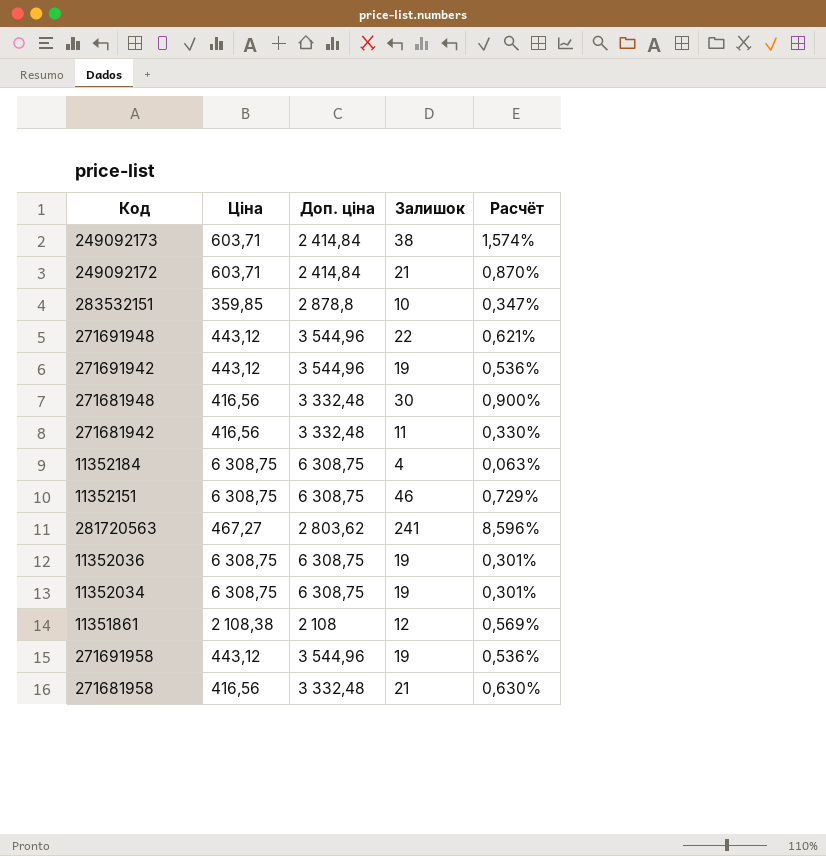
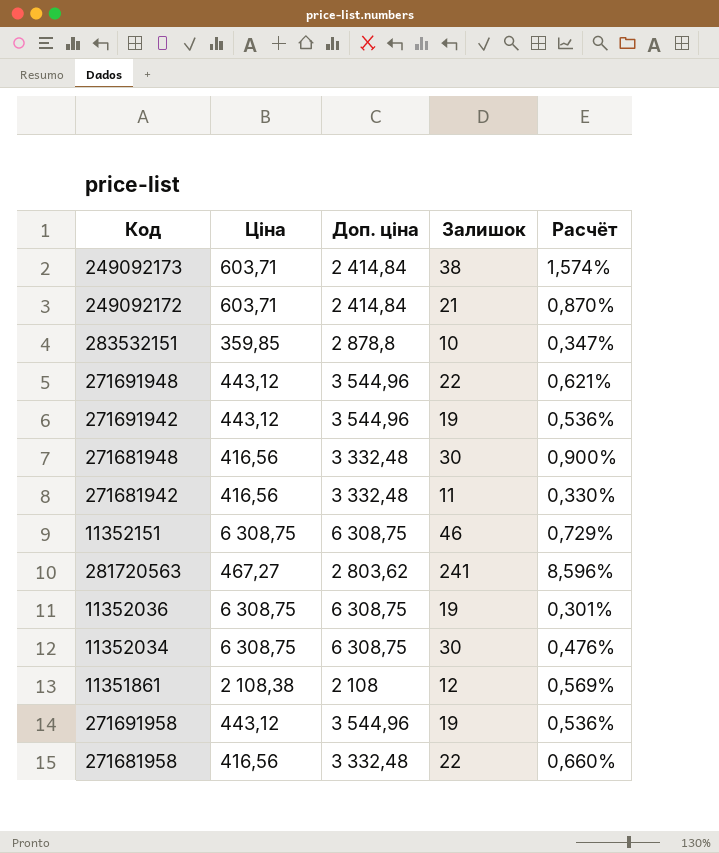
row 11352184: 6 308,75 | 6 308,75 | 4 | 0,063% -> none
11352034 | Залишок: 19 -> 30
11352034 | Расчёт: 0,301% -> 0,476%
271681958 | Залишок: 21 -> 22
271681958 | Расчёт: 0,630% -> 0,660%

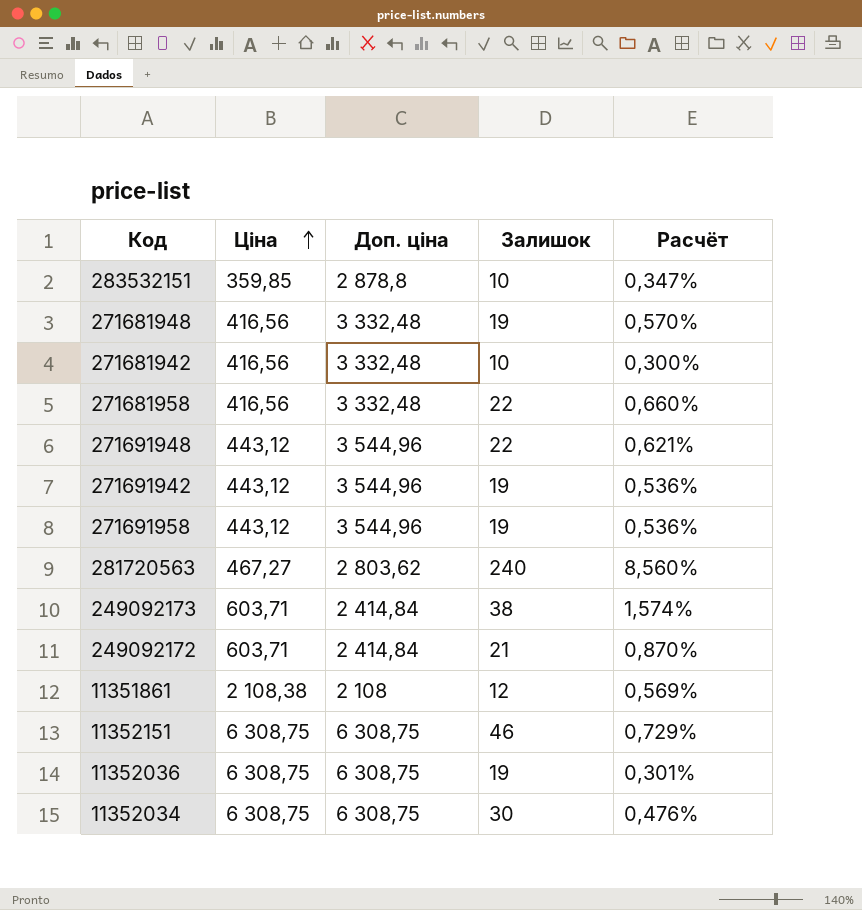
row order: none -> Ціна ascending
271681948 | Залишок: 30 -> 19
271681948 | Расчёт: 0,900% -> 0,570%
271681942 | Залишок: 11 -> 10
271681942 | Расчёт: 0,330% -> 0,300%
281720563 | Залишок: 241 -> 240
281720563 | Расчёт: 8,596% -> 8,560%

